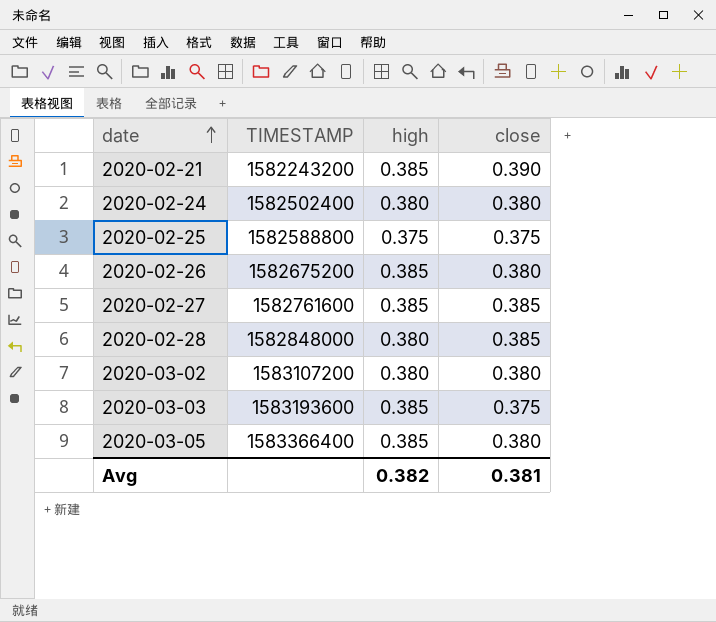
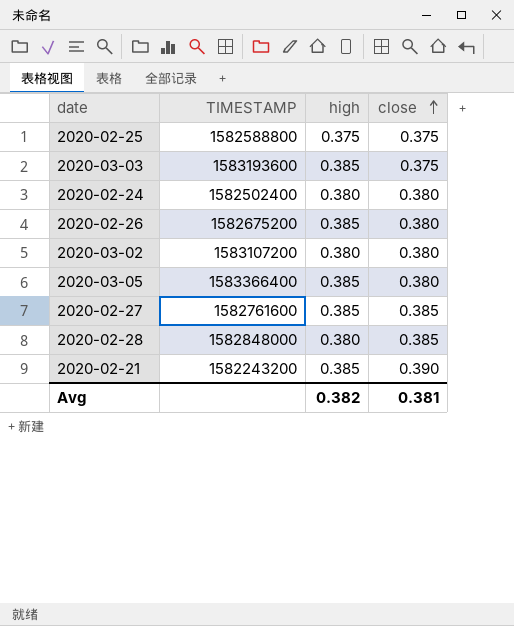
row order: date ascending -> close ascending

